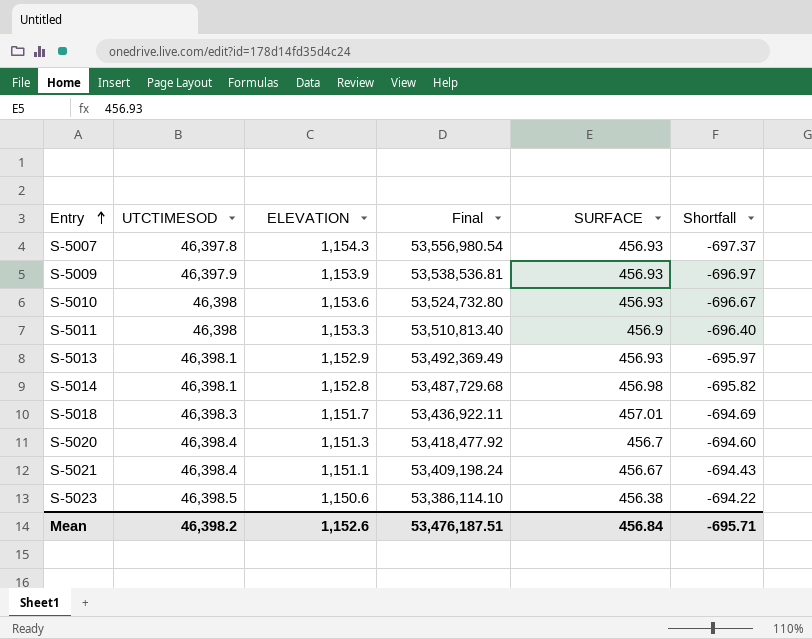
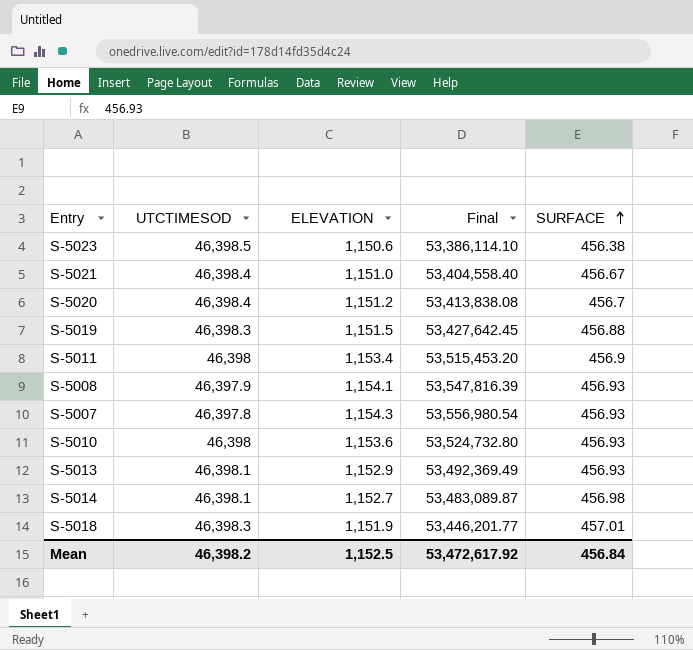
row order: Entry ascending -> SURFACE ascending
column Shortfall | formula: [SURFACE] - [ELEVATION] -> none
row S-5009: 46,397.9 | 1,153.9 | 53,538,536.81 | 456.93 | -696.97 -> none
S-5021 | ELEVATION: 1,151.1 -> 1,151.0
S-5021 | Final: 53,409,198.24 -> 53,404,558.40
S-5020 | ELEVATION: 1,151.3 -> 1,151.2
S-5020 | Final: 53,418,477.92 -> 53,413,838.08
row S-5019: none -> 46,398.3 | 1,151.5 | 53,427,642.45 | 456.88
S-5011 | ELEVATION: 1,153.3 -> 1,153.4
S-5011 | Final: 53,510,813.40 -> 53,515,453.20
row S-5008: none -> 46,397.9 | 1,154.1 | 53,547,816.39 | 456.93
S-5014 | ELEVATION: 1,152.8 -> 1,152.7
S-5014 | Final: 53,487,729.68 -> 53,483,089.87
S-5018 | ELEVATION: 1,151.7 -> 1,151.9
S-5018 | Final: 53,436,922.11 -> 53,446,201.77
Mean | ELEVATION: 1,152.6 -> 1,152.5
Mean | Final: 53,476,187.51 -> 53,472,617.92

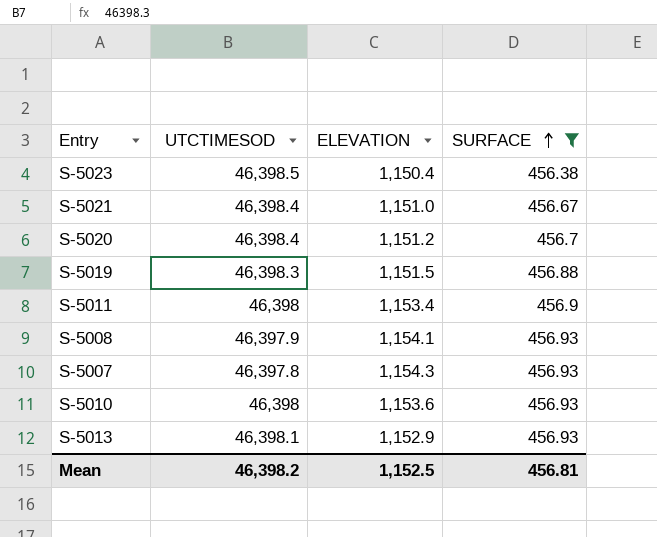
filter: none -> SURFACE <= 456.93
column Final | formula: [UTCTIMESOD] * [ELEVATION] -> none
S-5023 | ELEVATION: 1,150.6 -> 1,150.4
Mean | SURFACE: 456.84 -> 456.81

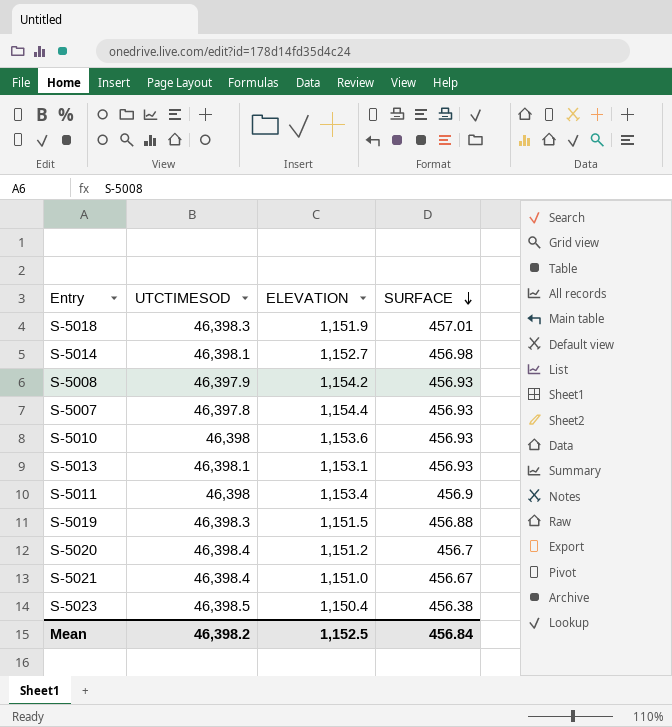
filter: SURFACE <= 456.93 -> none
row order: SURFACE ascending -> SURFACE descending
S-5008 | ELEVATION: 1,154.1 -> 1,154.2
S-5007 | ELEVATION: 1,154.3 -> 1,154.4
S-5013 | ELEVATION: 1,152.9 -> 1,153.1
Mean | SURFACE: 456.81 -> 456.84

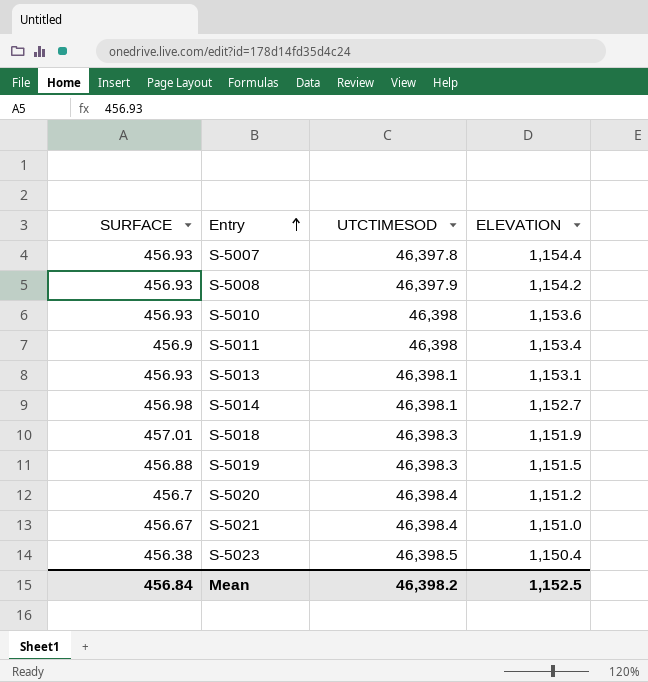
row order: SURFACE descending -> Entry ascending
column SURFACE | position: 4 -> 1

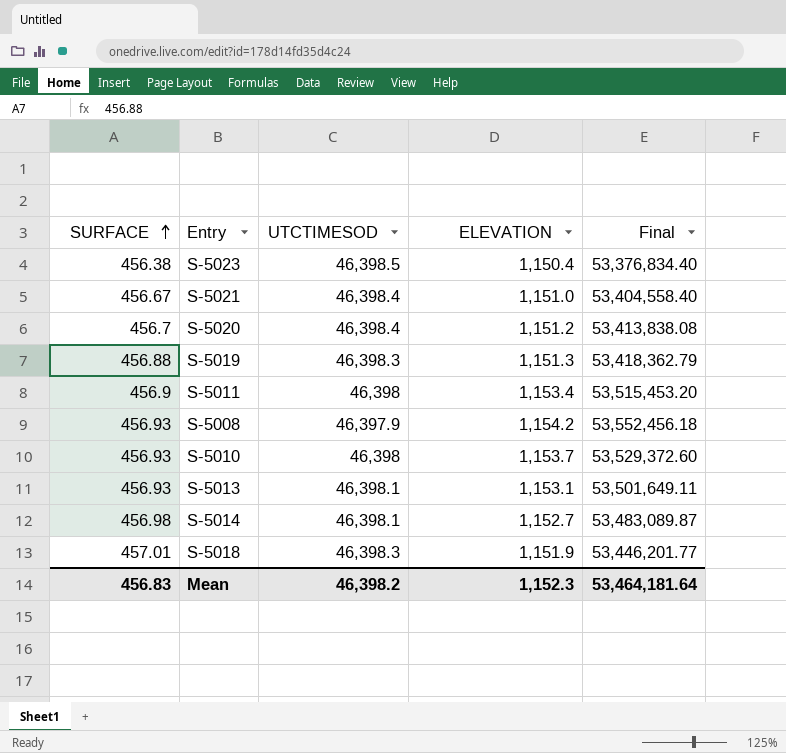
row order: Entry ascending -> SURFACE ascending
column Final | formula: none -> [UTCTIMESOD] * [ELEVATION]
row S-5007: 456.93 | 46,397.8 | 1,154.4 -> none
S-5019 | ELEVATION: 1,151.5 -> 1,151.3
S-5010 | ELEVATION: 1,153.6 -> 1,153.7
Mean | SURFACE: 456.84 -> 456.83
Mean | ELEVATION: 1,152.5 -> 1,152.3

